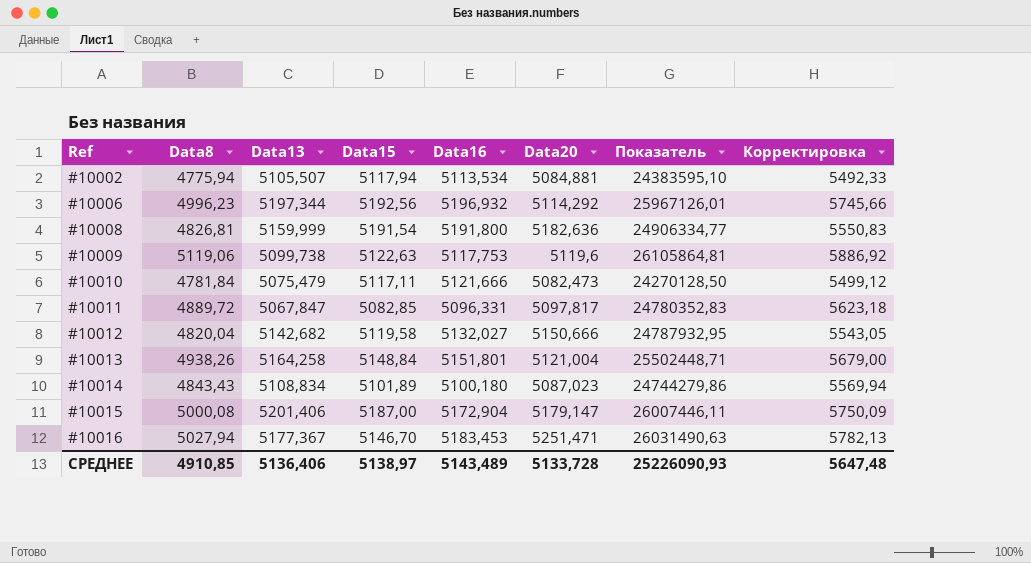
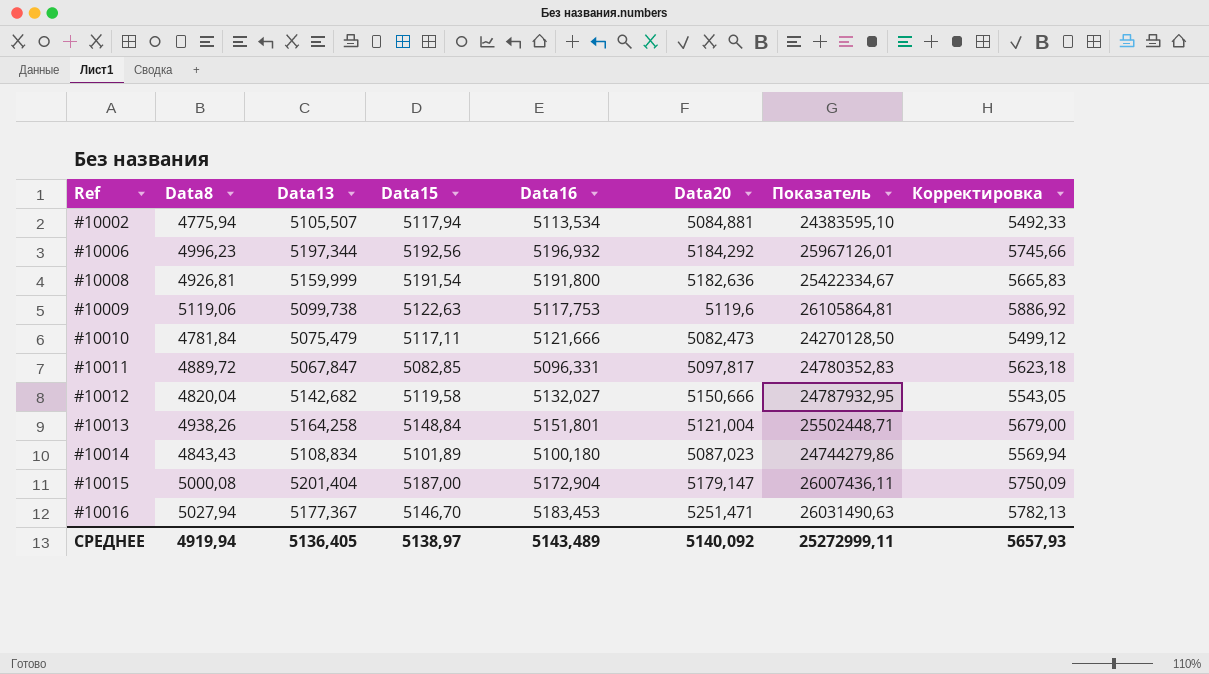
#10006 | Data20: 5114,292 -> 5184,292
#10008 | Data8: 4826,81 -> 4926,81
#10008 | Показатель: 24906334,77 -> 25422334,67
#10008 | Корректировка: 5550,83 -> 5665,83
#10015 | Data13: 5201,406 -> 5201,404
#10015 | Показатель: 26007446,11 -> 26007436,11
СРЕДНЕЕ | Data8: 4910,85 -> 4919,94
СРЕДНЕЕ | Data13: 5136,406 -> 5136,405
СРЕДНЕЕ | Data20: 5133,728 -> 5140,092
СРЕДНЕЕ | Показатель: 25226090,93 -> 25272999,11
СРЕДНЕЕ | Корректировка: 5647,48 -> 5657,93

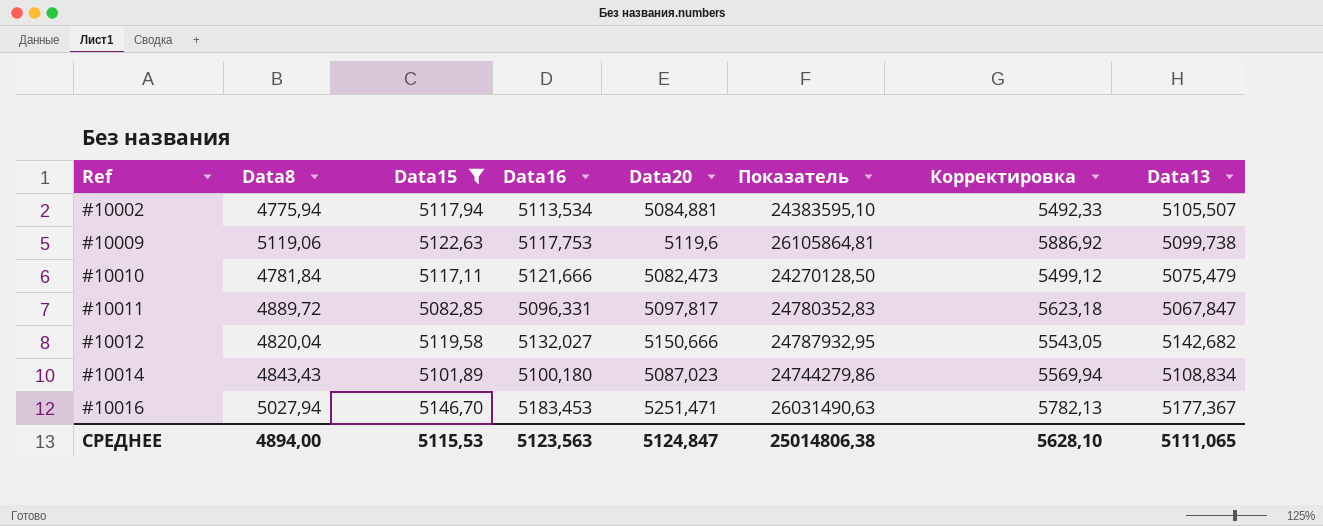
filter: none -> Data15 <= 5146,70
column Data13 | position: 3 -> 8
СРЕДНЕЕ | Data8: 4919,94 -> 4894,00
СРЕДНЕЕ | Data15: 5138,97 -> 5115,53
СРЕДНЕЕ | Data16: 5143,489 -> 5123,563
СРЕДНЕЕ | Data20: 5140,092 -> 5124,847
СРЕДНЕЕ | Показатель: 25272999,11 -> 25014806,38
СРЕДНЕЕ | Корректировка: 5657,93 -> 5628,10
СРЕДНЕЕ | Data13: 5136,405 -> 5111,065

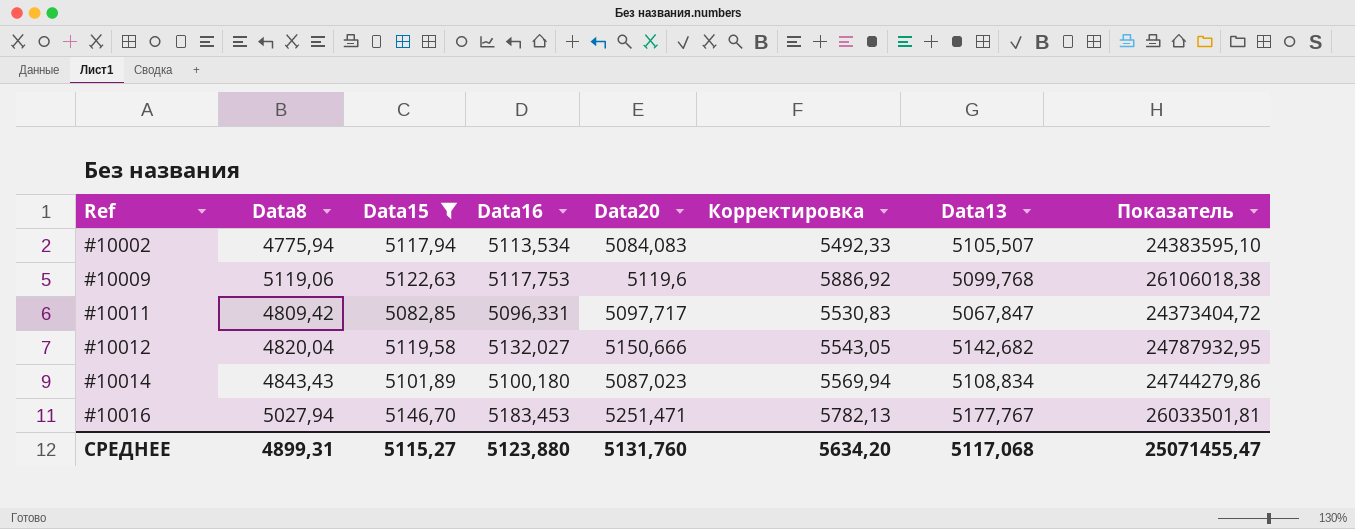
column Показатель | position: 6 -> 8
row #10010: 4781,84 | 5117,11 | 5121,666 | 5082,473 | 24270128,50 | 5499,12 | 5075,479 -> none
#10002 | Data20: 5084,881 -> 5084,083
#10009 | Data13: 5099,738 -> 5099,768
#10009 | Показатель: 26105864,81 -> 26106018,38
#10011 | Data8: 4889,72 -> 4809,42
#10011 | Data20: 5097,817 -> 5097,717
#10011 | Корректировка: 5623,18 -> 5530,83
#10011 | Показатель: 24780352,83 -> 24373404,72
#10016 | Data13: 5177,367 -> 5177,767
#10016 | Показатель: 26031490,63 -> 26033501,81
СРЕДНЕЕ | Data8: 4894,00 -> 4899,31
СРЕДНЕЕ | Data15: 5115,53 -> 5115,27
СРЕДНЕЕ | Data16: 5123,563 -> 5123,880
СРЕДНЕЕ | Data20: 5124,847 -> 5131,760
СРЕДНЕЕ | Корректировка: 5628,10 -> 5634,20
СРЕДНЕЕ | Data13: 5111,065 -> 5117,068
СРЕДНЕЕ | Показатель: 25014806,38 -> 25071455,47

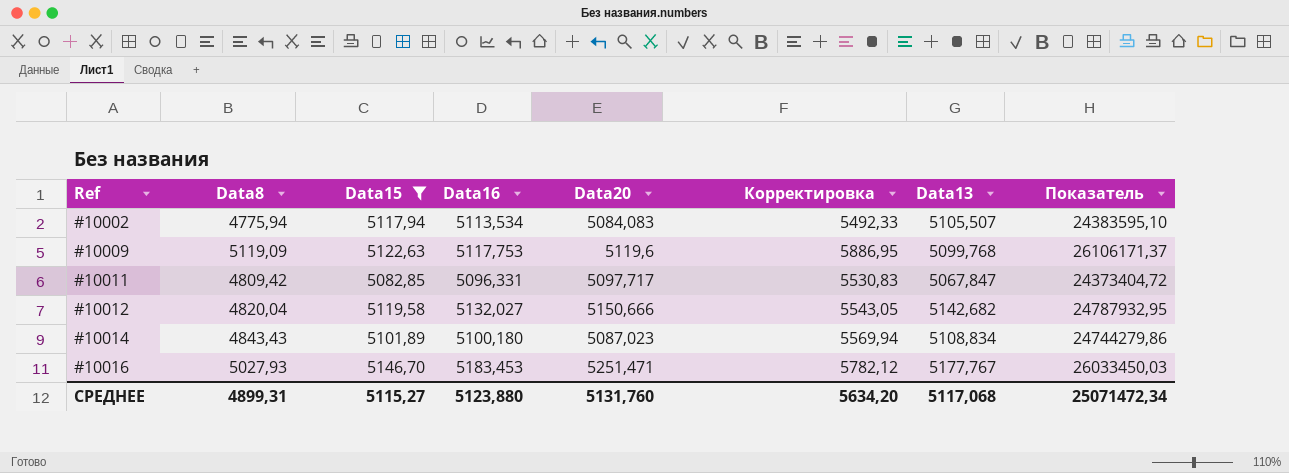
#10009 | Data8: 5119,06 -> 5119,09
#10009 | Корректировка: 5886,92 -> 5886,95
#10009 | Показатель: 26106018,38 -> 26106171,37
#10016 | Data8: 5027,94 -> 5027,93
#10016 | Корректировка: 5782,13 -> 5782,12
#10016 | Показатель: 26033501,81 -> 26033450,03
СРЕДНЕЕ | Показатель: 25071455,47 -> 25071472,34

